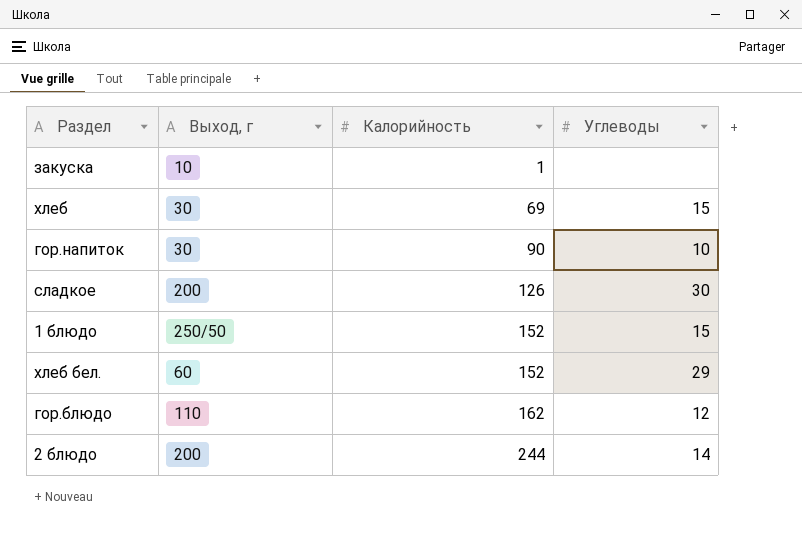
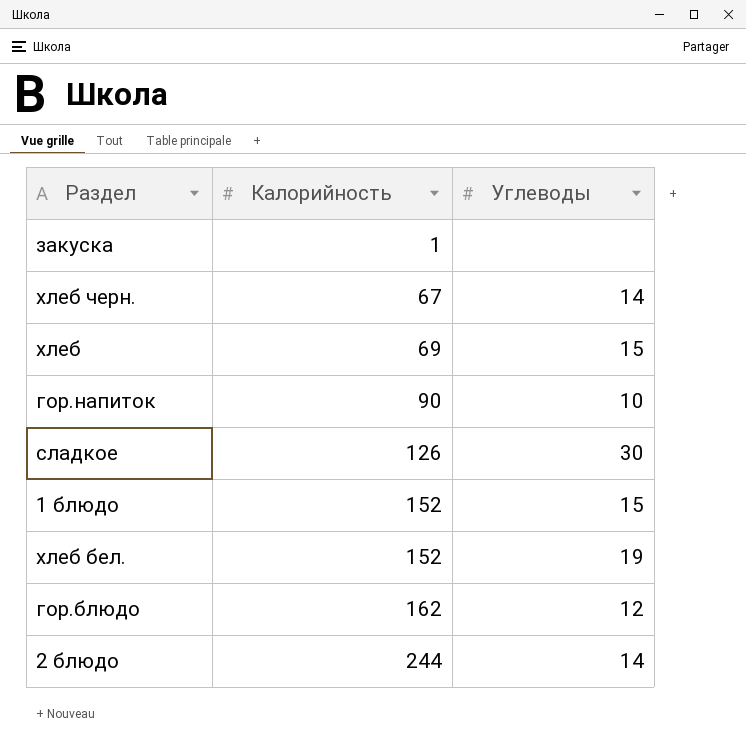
column Выход, г | position: 2 -> none
row хлеб черн.: none -> 67 | 14
хлеб бел. | Углеводы: 29 -> 19

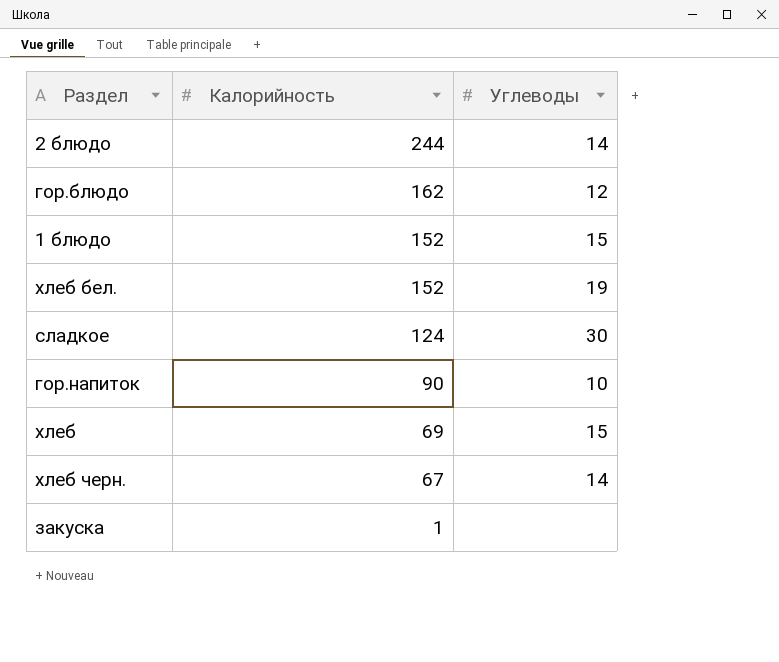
row order: Калорийность ascending -> Калорийность descending
сладкое | Калорийность: 126 -> 124

